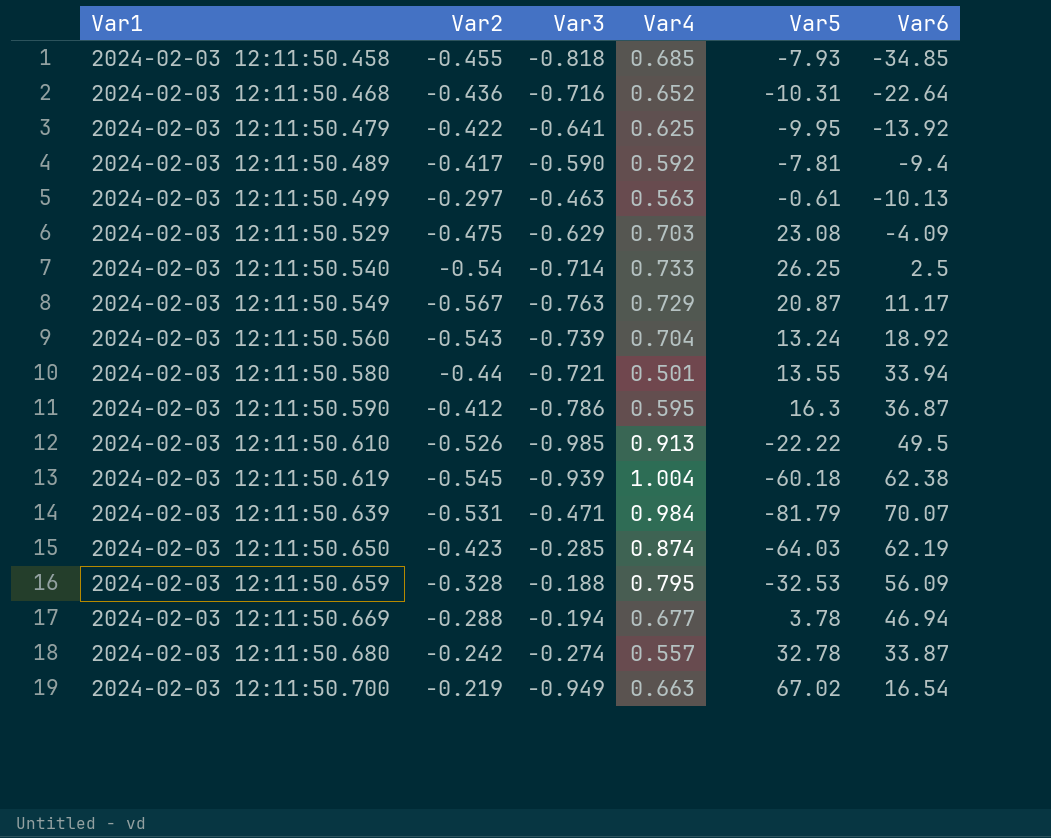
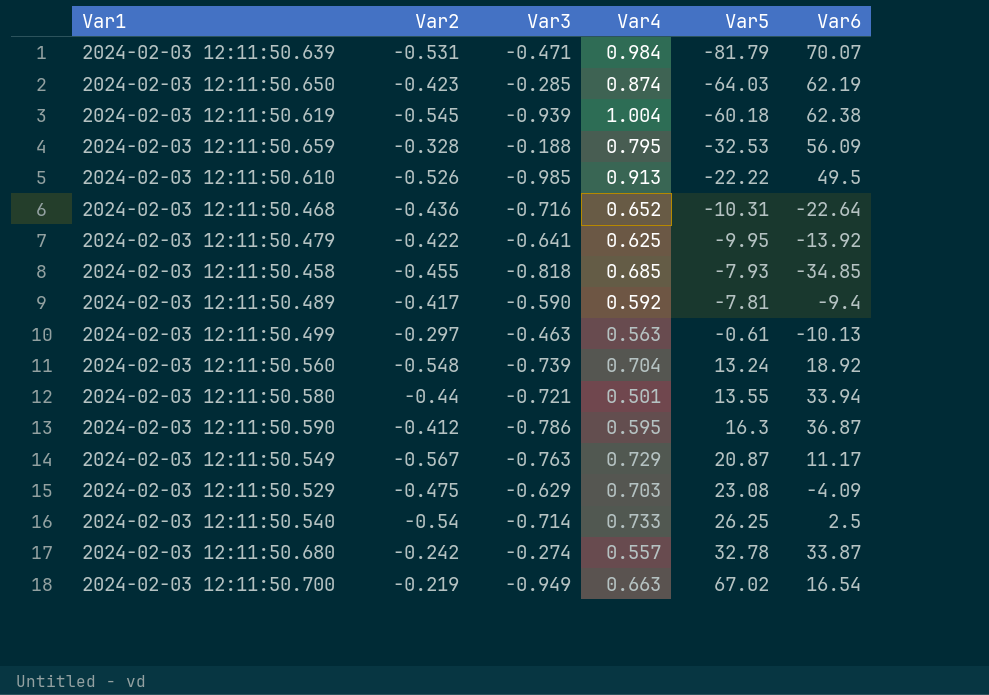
row order: Var1 ascending -> Var5 ascending
row 2024-02-03 12:11:50.669: -0.288 | -0.194 | 0.677 | 3.78 | 46.94 -> none
2024-02-03 12:11:50.560 | Var2: -0.543 -> -0.548

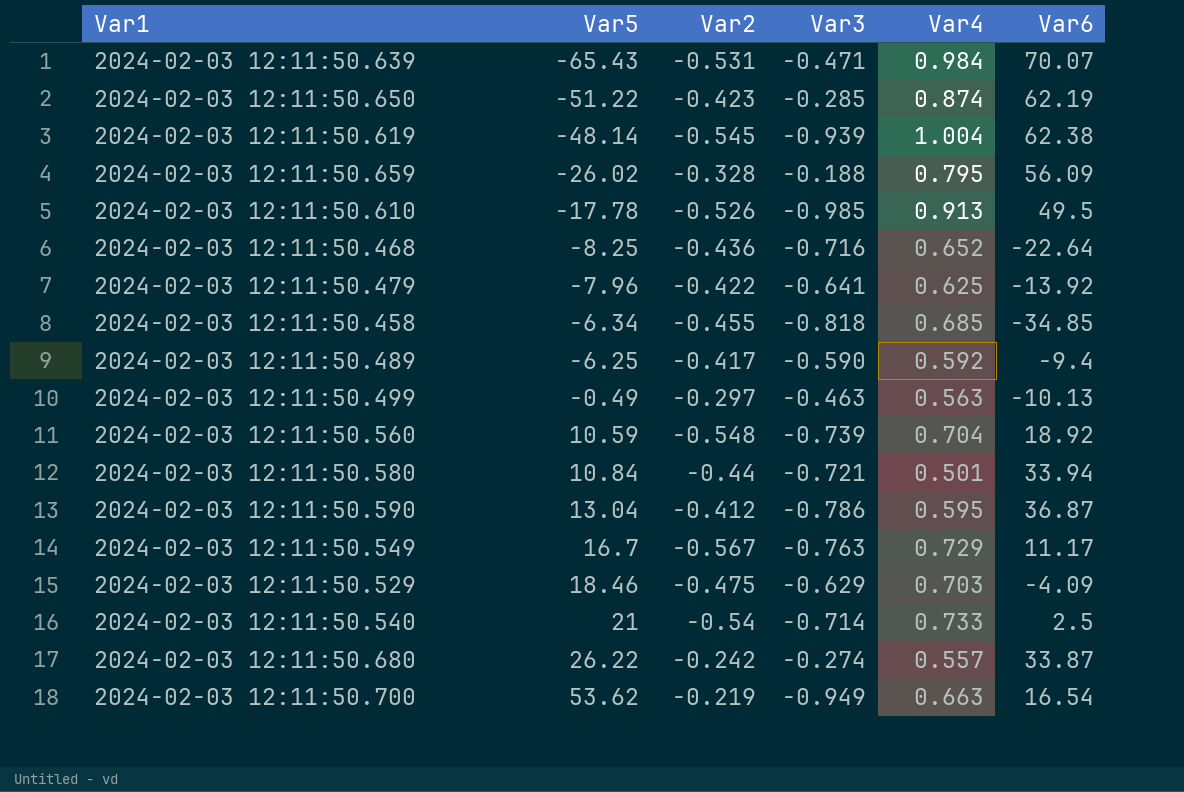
column Var5 | position: 5 -> 2
2024-02-03 12:11:50.639 | Var5: -81.79 -> -65.43
2024-02-03 12:11:50.650 | Var5: -64.03 -> -51.22
2024-02-03 12:11:50.619 | Var5: -60.18 -> -48.14
2024-02-03 12:11:50.659 | Var5: -32.53 -> -26.02
2024-02-03 12:11:50.610 | Var5: -22.22 -> -17.78
2024-02-03 12:11:50.468 | Var5: -10.31 -> -8.25
2024-02-03 12:11:50.479 | Var5: -9.95 -> -7.96
2024-02-03 12:11:50.458 | Var5: -7.93 -> -6.34
2024-02-03 12:11:50.489 | Var5: -7.81 -> -6.25
2024-02-03 12:11:50.499 | Var5: -0.61 -> -0.49
2024-02-03 12:11:50.560 | Var5: 13.24 -> 10.59
2024-02-03 12:11:50.580 | Var5: 13.55 -> 10.84
2024-02-03 12:11:50.590 | Var5: 16.3 -> 13.04
2024-02-03 12:11:50.549 | Var5: 20.87 -> 16.7
2024-02-03 12:11:50.529 | Var5: 23.08 -> 18.46
2024-02-03 12:11:50.540 | Var5: 26.25 -> 21
2024-02-03 12:11:50.680 | Var5: 32.78 -> 26.22
2024-02-03 12:11:50.700 | Var5: 67.02 -> 53.62

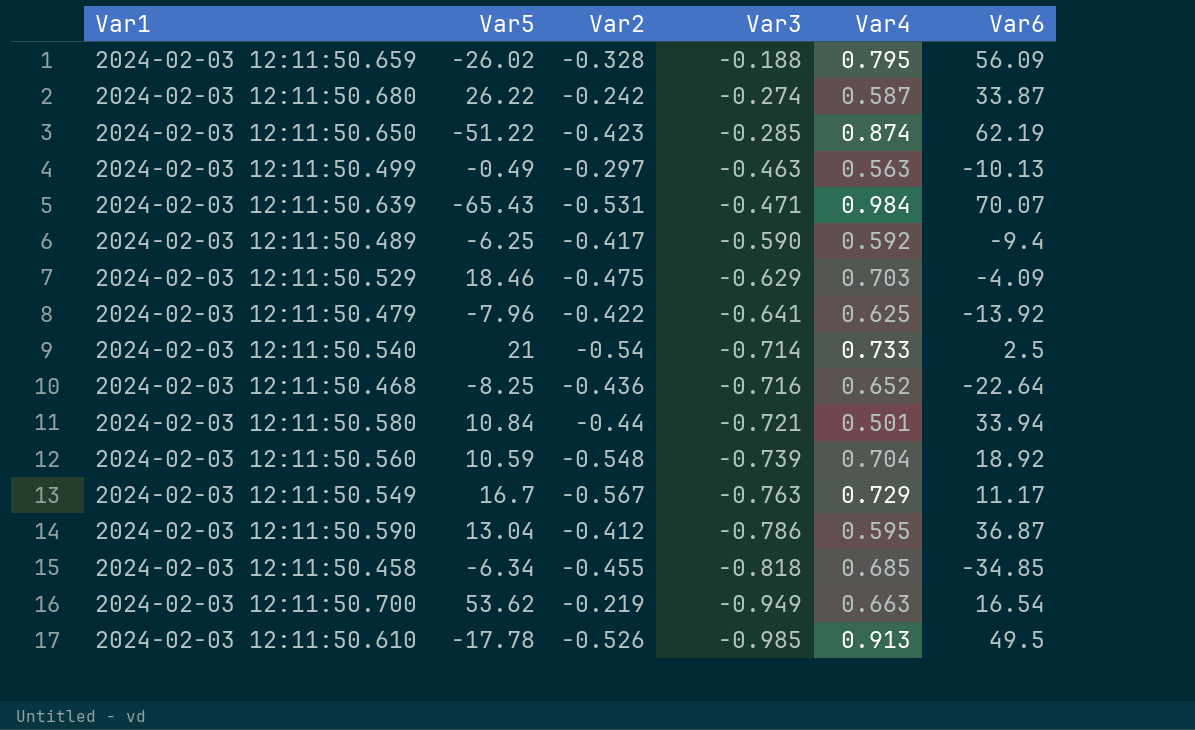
row order: Var5 ascending -> Var3 descending
row 2024-02-03 12:11:50.619: -48.14 | -0.545 | -0.939 | 1.004 | 62.38 -> none
2024-02-03 12:11:50.680 | Var4: 0.557 -> 0.587

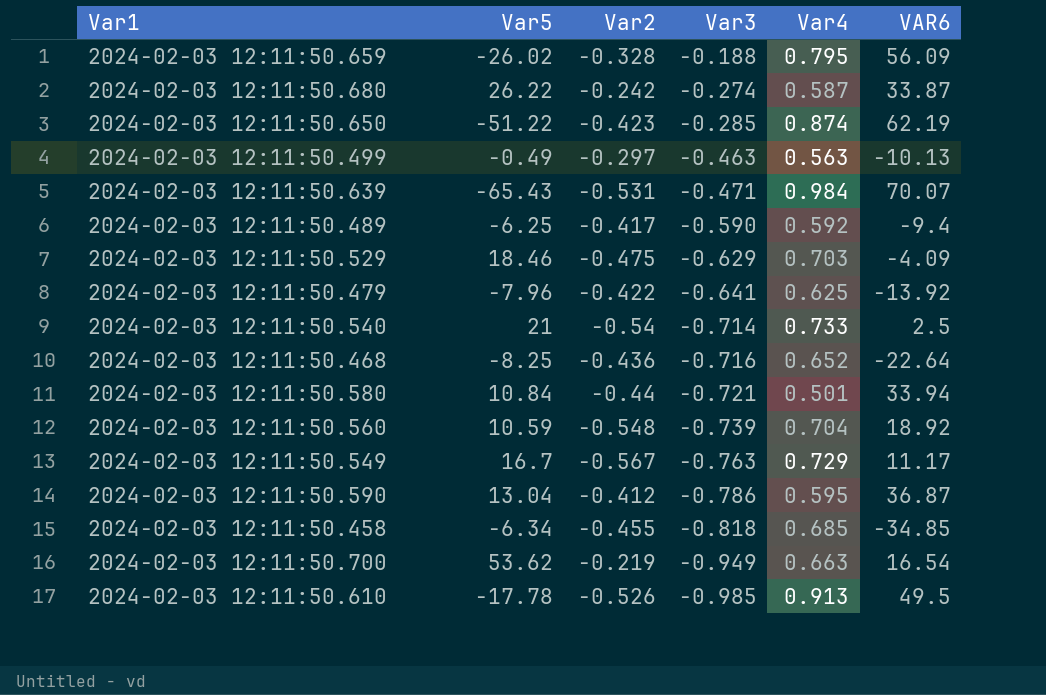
column name: Var6 -> VAR6

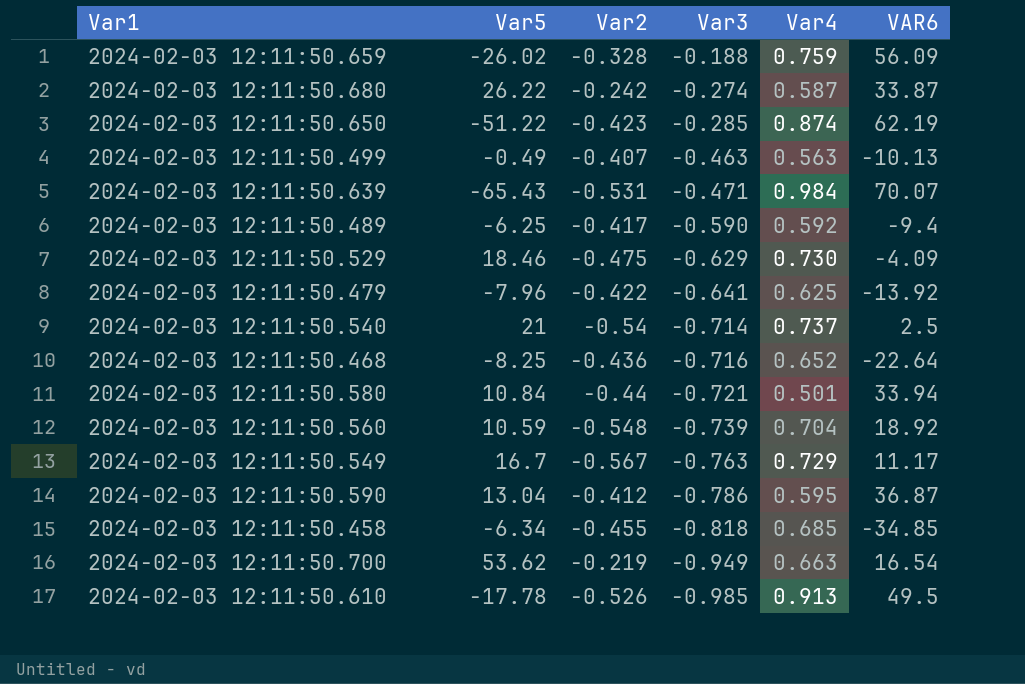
2024-02-03 12:11:50.659 | Var4: 0.795 -> 0.759
2024-02-03 12:11:50.499 | Var2: -0.297 -> -0.407
2024-02-03 12:11:50.529 | Var4: 0.703 -> 0.730
2024-02-03 12:11:50.540 | Var4: 0.733 -> 0.737

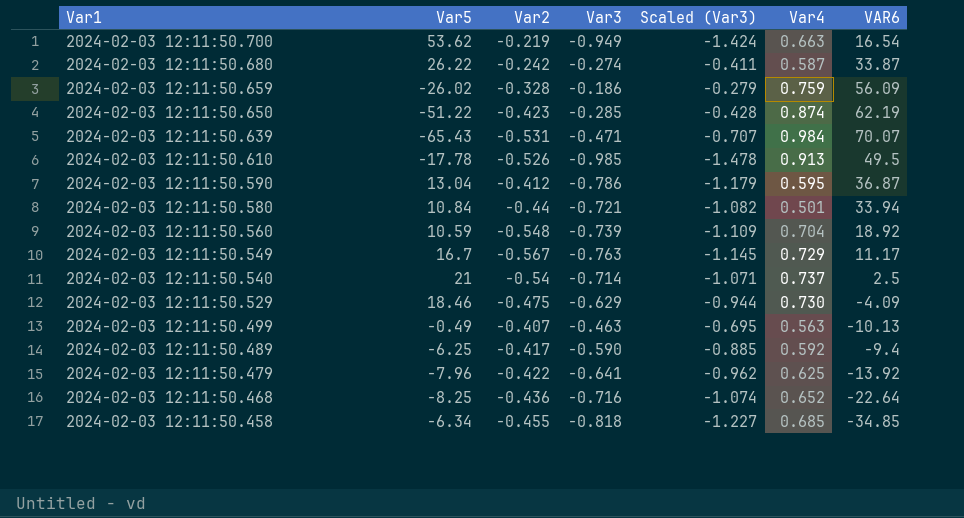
row order: Var3 descending -> Var1 descending
column Scaled (Var3) | formula: none -> [Var3] * 1.5
2024-02-03 12:11:50.659 | Var3: -0.188 -> -0.186

